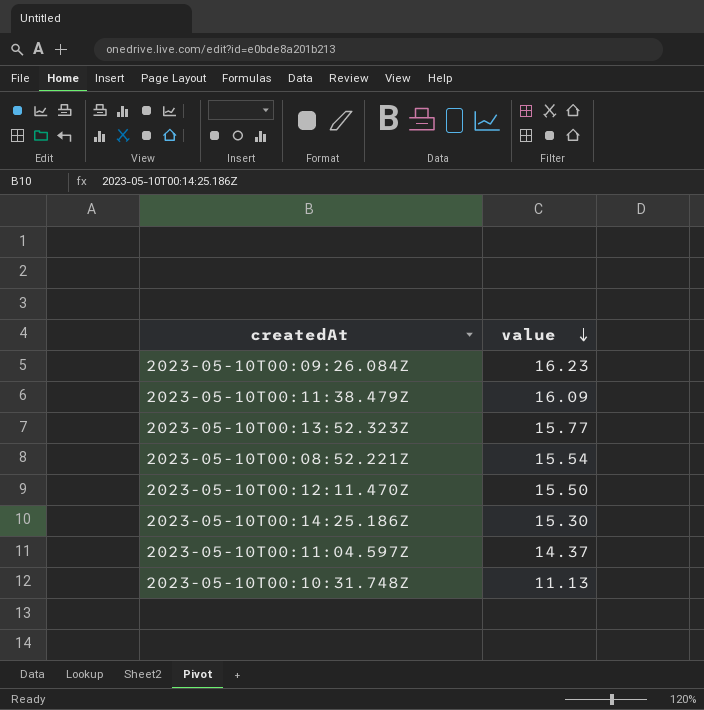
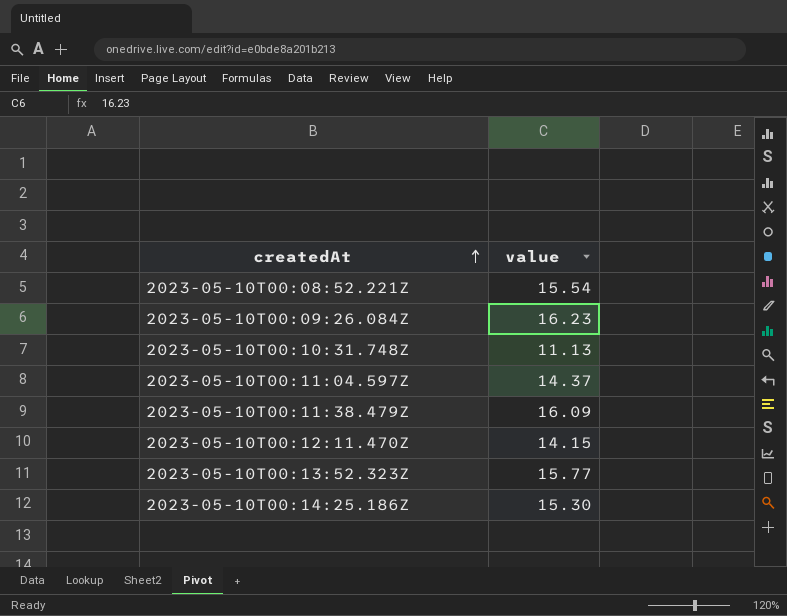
row order: value descending -> createdAt ascending
2023-05-10T00:12:11.470Z | value: 15.50 -> 14.15

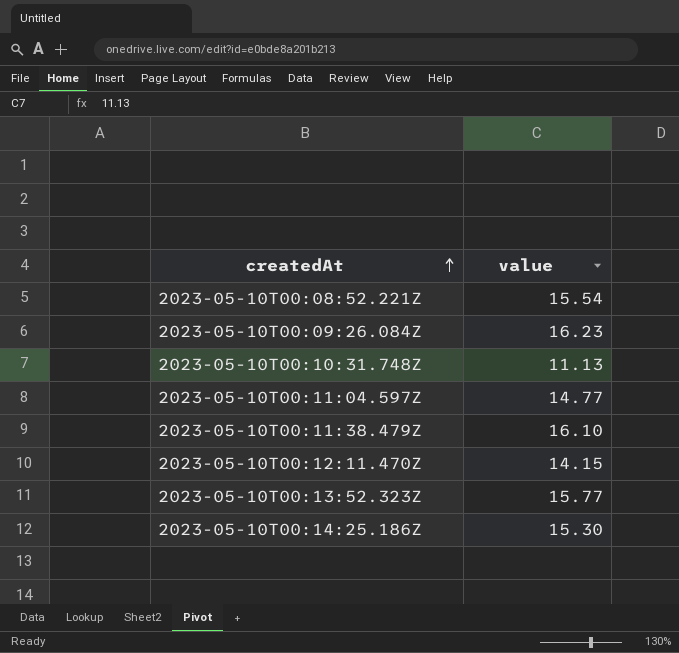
2023-05-10T00:11:04.597Z | value: 14.37 -> 14.77
2023-05-10T00:11:38.479Z | value: 16.09 -> 16.10

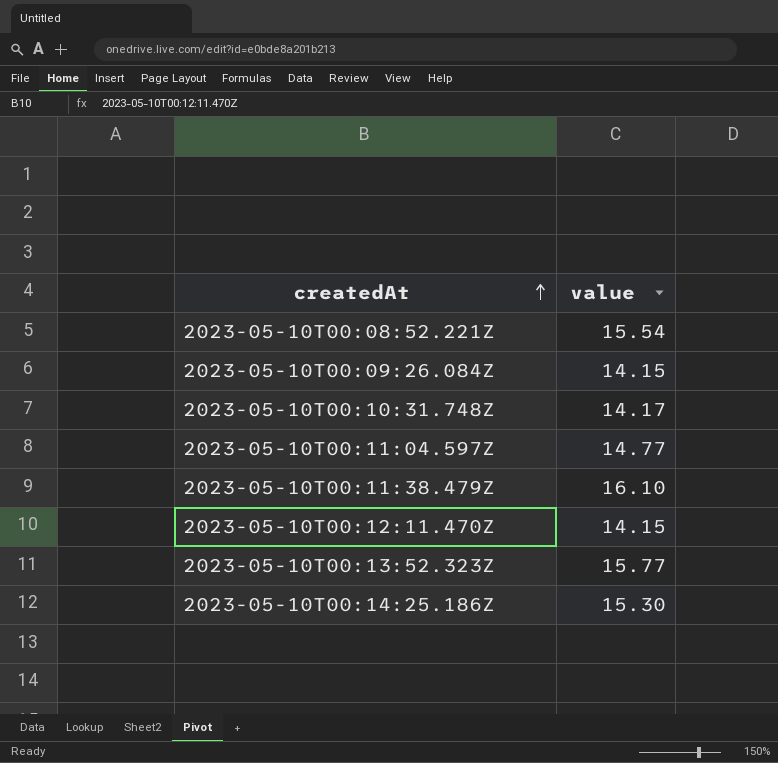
2023-05-10T00:09:26.084Z | value: 16.23 -> 14.15
2023-05-10T00:10:31.748Z | value: 11.13 -> 14.17

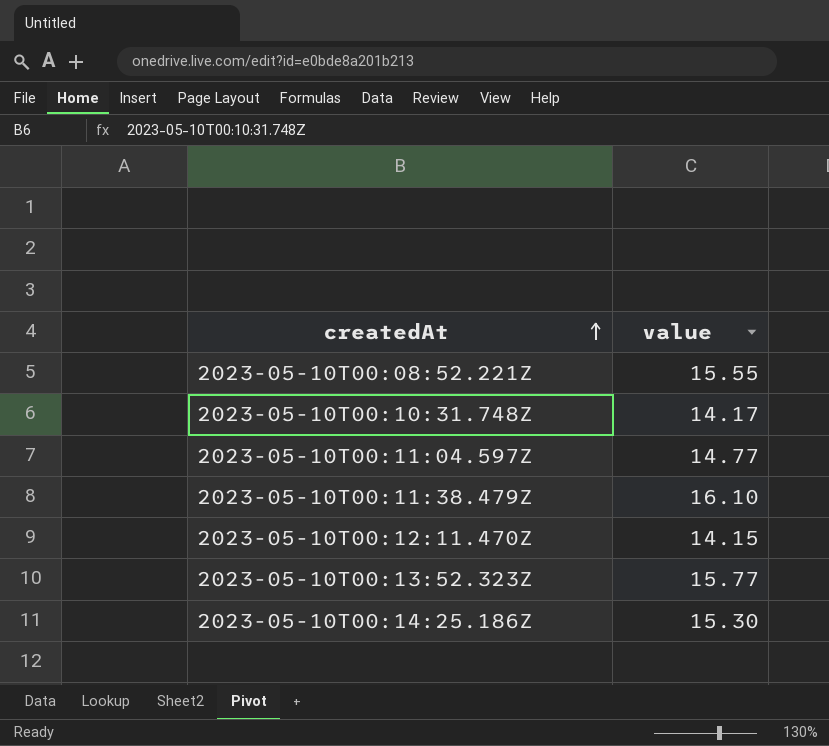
row 2023-05-10T00:09:26.084Z: 14.15 -> none
2023-05-10T00:08:52.221Z | value: 15.54 -> 15.55

